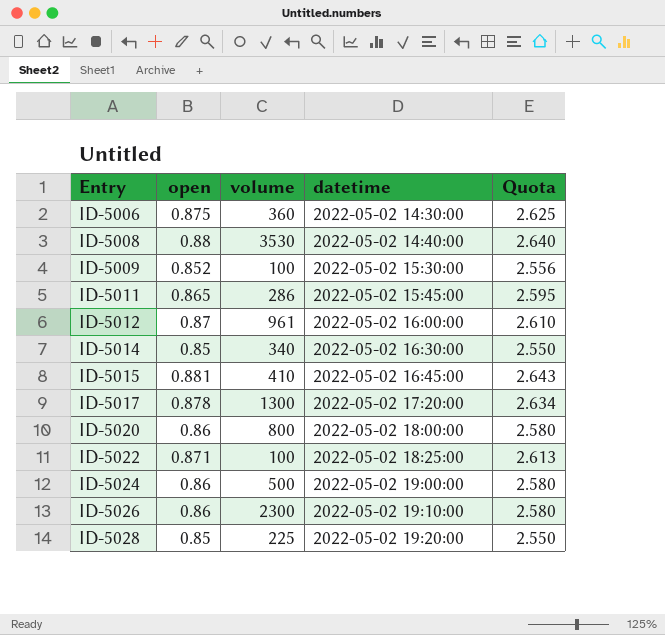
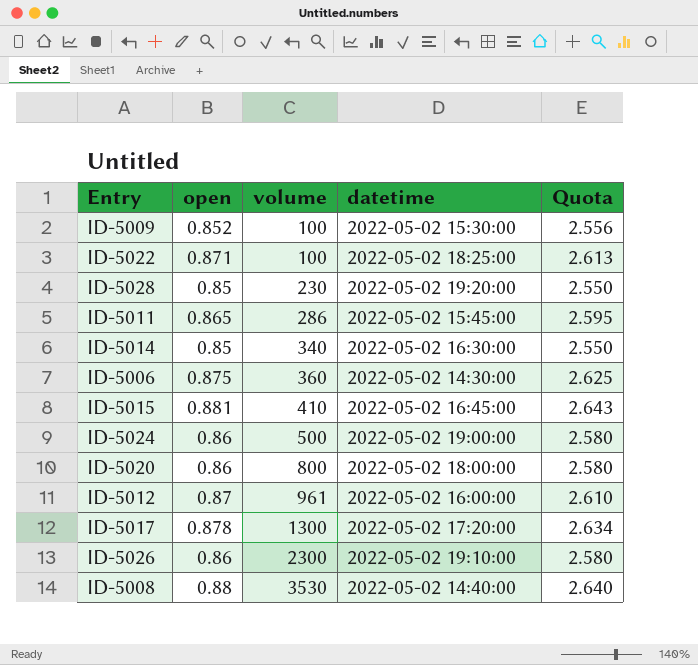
row order: Entry ascending -> volume ascending
ID-5028 | volume: 225 -> 230

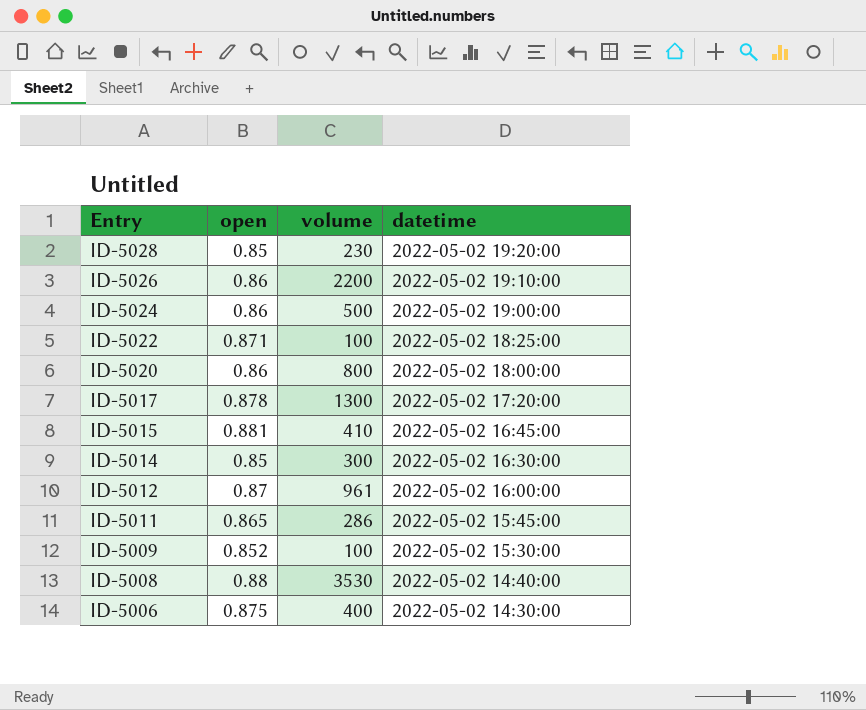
row order: volume ascending -> Entry descending
column Quota | formula: [open] * 3 -> none
ID-5026 | volume: 2300 -> 2200
ID-5014 | volume: 340 -> 300
ID-5006 | volume: 360 -> 400

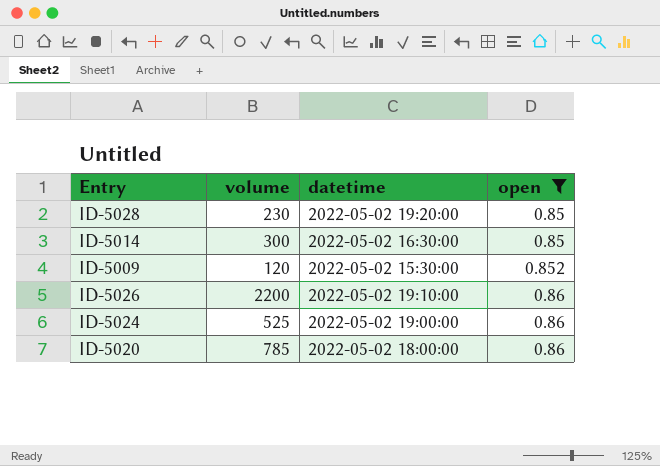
filter: none -> open <= 0.86
row order: Entry descending -> open ascending
column open | position: 2 -> 4
ID-5009 | volume: 100 -> 120
ID-5024 | volume: 500 -> 525
ID-5020 | volume: 800 -> 785

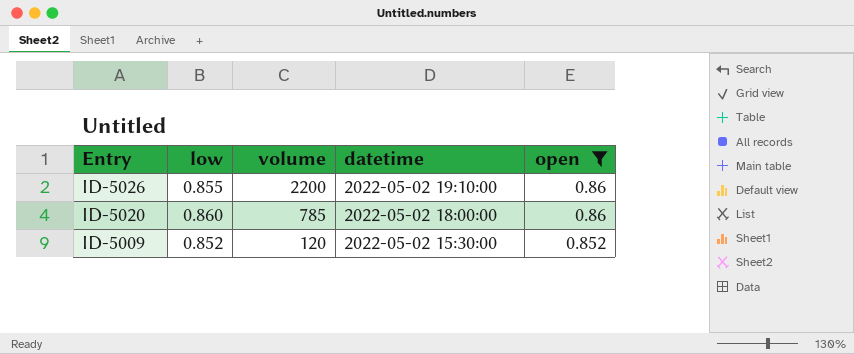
row order: open ascending -> Entry descending
column low | position: none -> 2
row ID-5028: 230 | 2022-05-02 19:20:00 | 0.85 -> none
row ID-5014: 300 | 2022-05-02 16:30:00 | 0.85 -> none
row ID-5024: 525 | 2022-05-02 19:00:00 | 0.86 -> none

